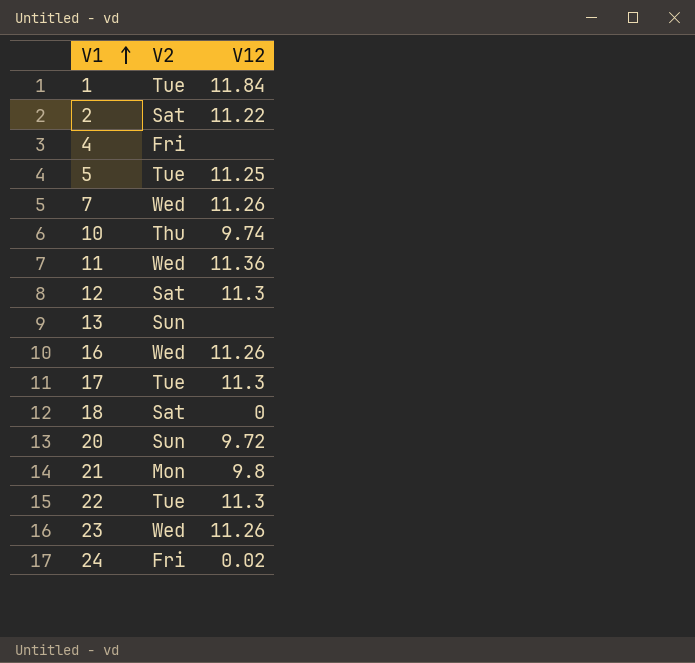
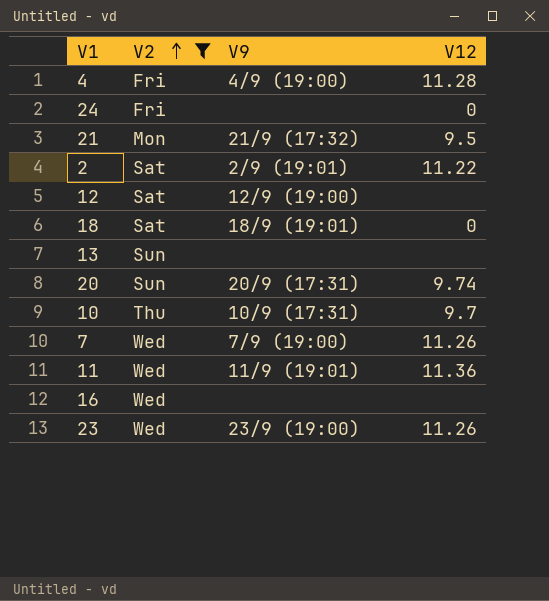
filter: none -> V2 != Tue
row order: V1 ascending -> V2 ascending
column V9 | position: none -> 3
4 | V12: none -> 11.28
24 | V12: 0.02 -> 0
21 | V12: 9.8 -> 9.5
12 | V12: 11.3 -> none
20 | V12: 9.72 -> 9.74
10 | V12: 9.74 -> 9.7
16 | V12: 11.26 -> none

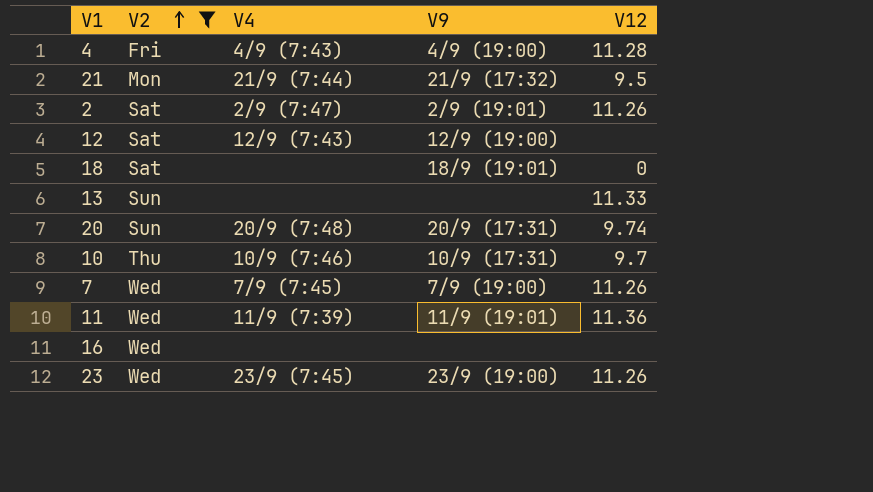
column V4 | position: none -> 3
row 24: Fri | none | 0 -> none
2 | V12: 11.22 -> 11.26
13 | V12: none -> 11.33

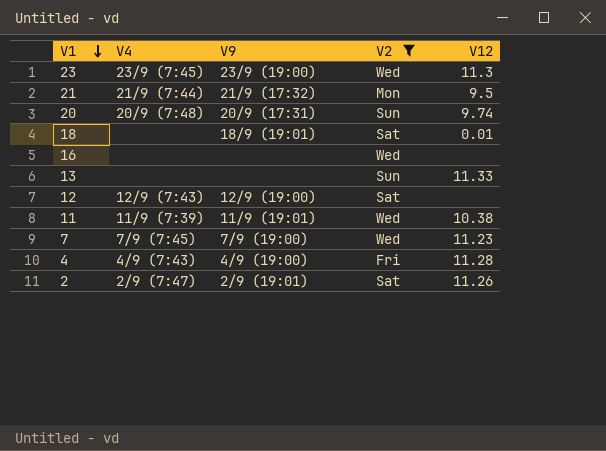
row order: V2 ascending -> V1 descending
column V2 | position: 2 -> 4
row 10: Thu | 10/9 (7:46) | 10/9 (17:31) | 9.7 -> none
23 | V12: 11.26 -> 11.3
18 | V12: 0 -> 0.01
11 | V12: 11.36 -> 10.38
7 | V12: 11.26 -> 11.23

